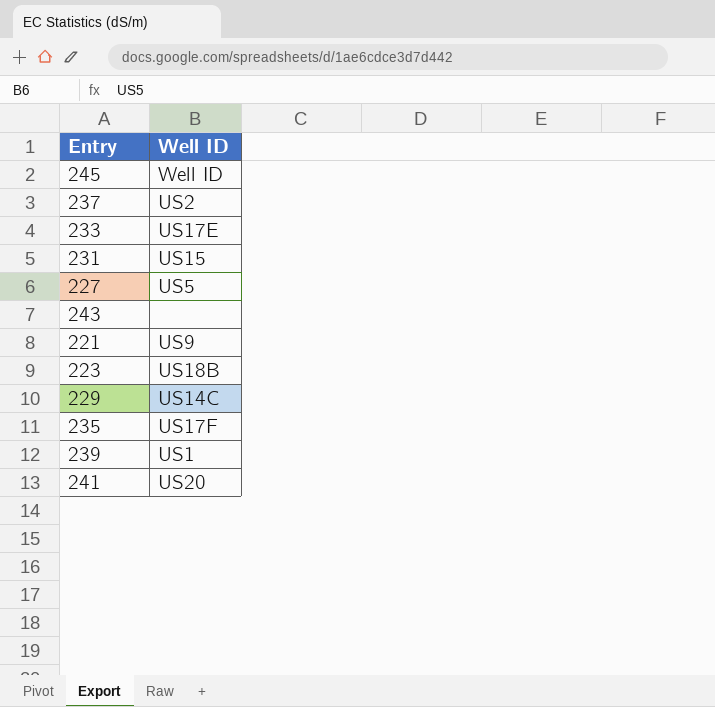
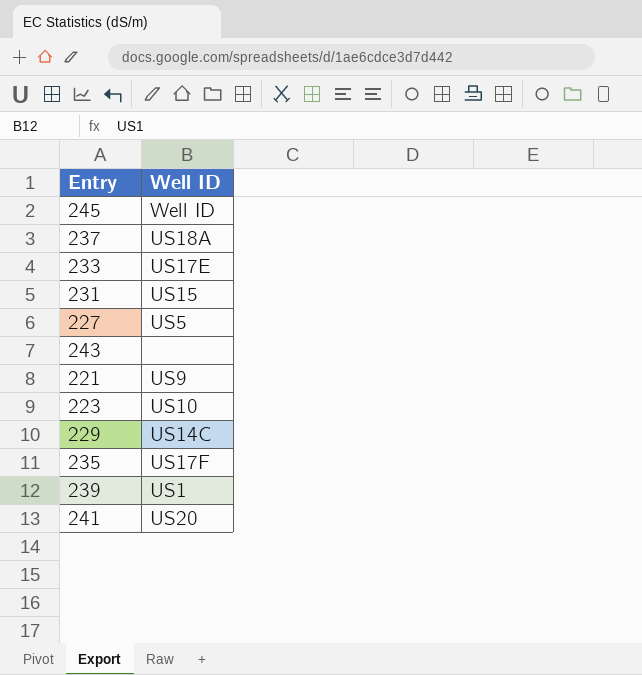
237 | Well ID: US2 -> US18A
223 | Well ID: US18B -> US10

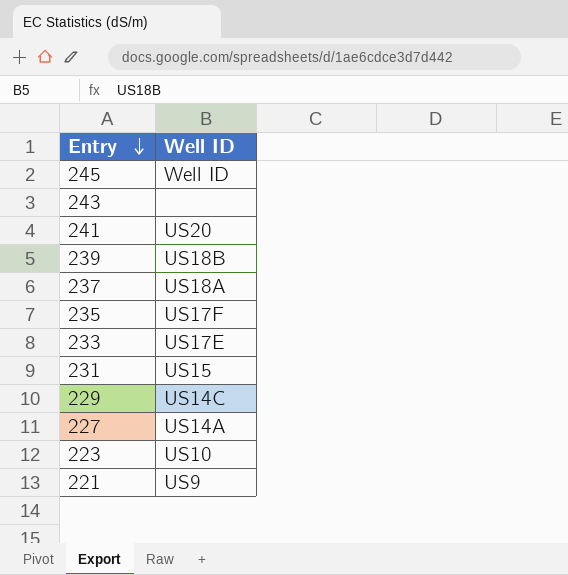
row order: none -> Entry descending
239 | Well ID: US1 -> US18B
227 | Well ID: US5 -> US14A

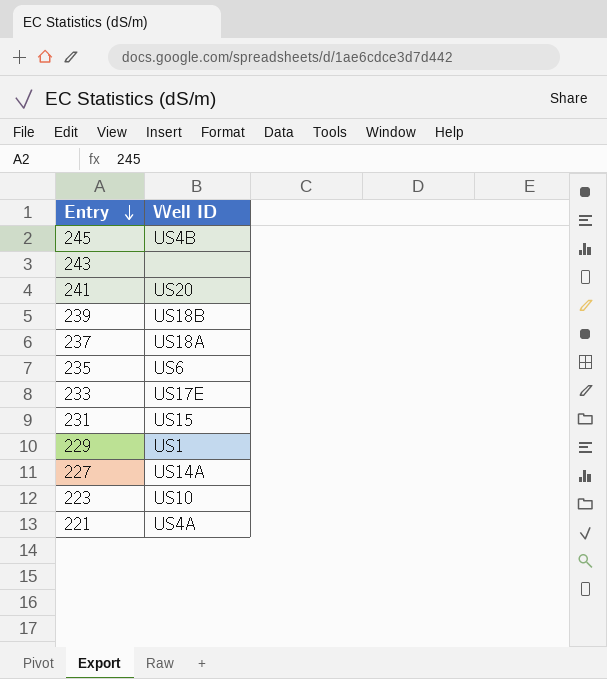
245 | Well ID: Well ID -> US4B
235 | Well ID: US17F -> US6
229 | Well ID: US14C -> US1
221 | Well ID: US9 -> US4A

